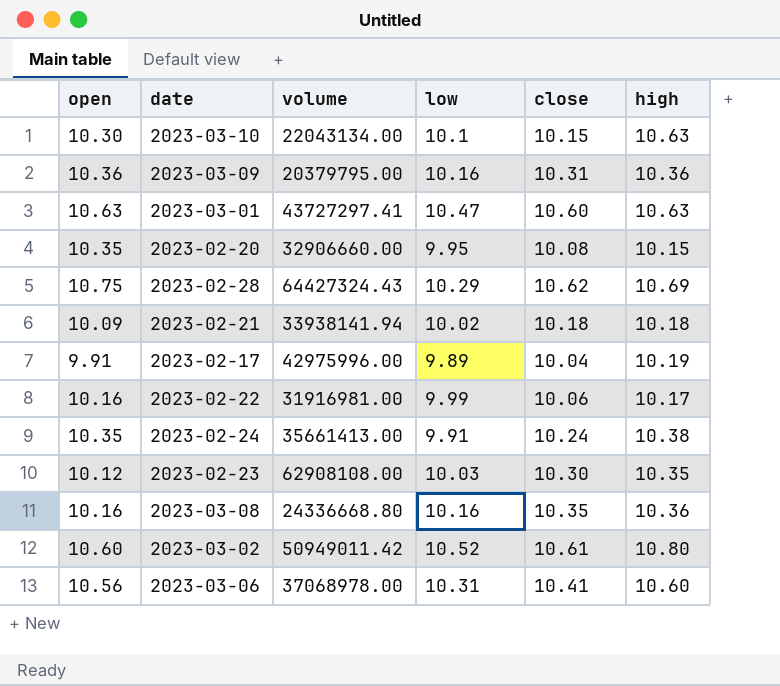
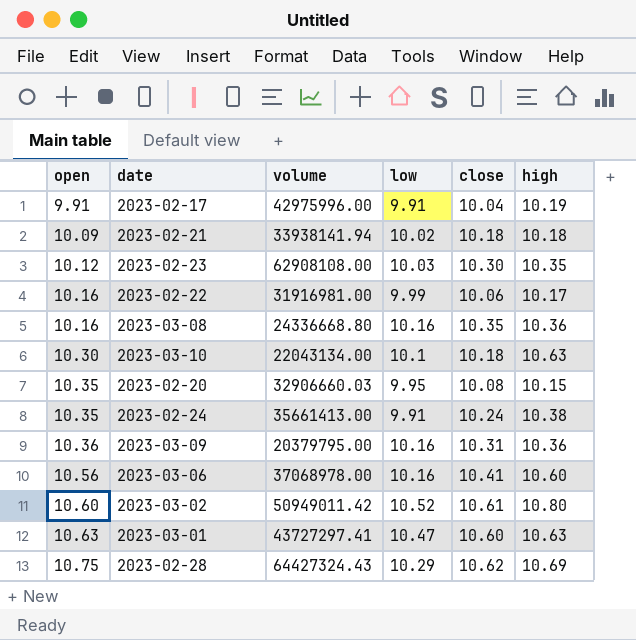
row order: none -> open ascending
2023-02-17 | low: 9.89 -> 9.91
2023-03-10 | close: 10.15 -> 10.18
2023-02-20 | volume: 32906660.00 -> 32906660.03
2023-03-06 | low: 10.31 -> 10.16

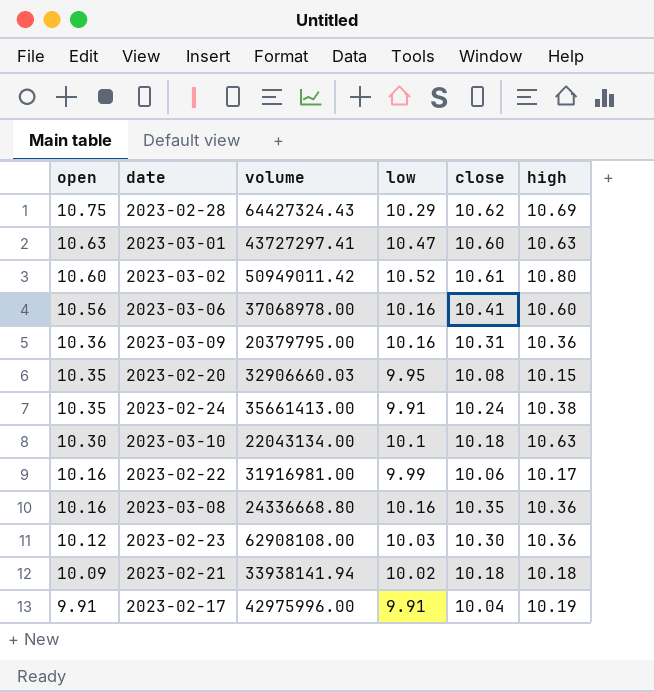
row order: open ascending -> open descending
2023-02-23 | high: 10.35 -> 10.36

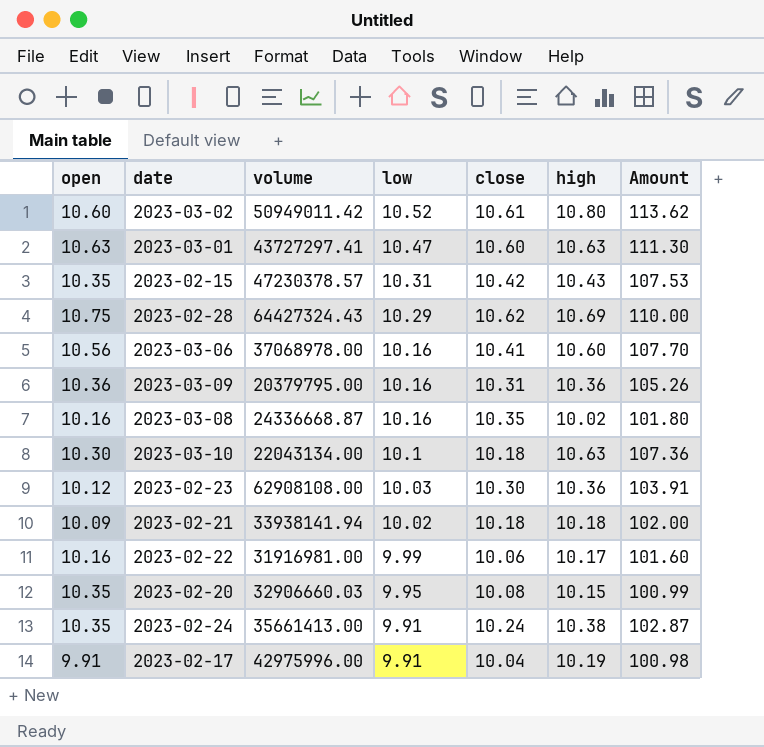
row order: open descending -> low descending
column Amount | formula: none -> [low] * [high]
row 2023-02-15: none -> 10.35 | 47230378.57 | 10.31 | 10.42 | 10.43 | 107.53
2023-03-08 | volume: 24336668.80 -> 24336668.87
2023-03-08 | high: 10.36 -> 10.02

